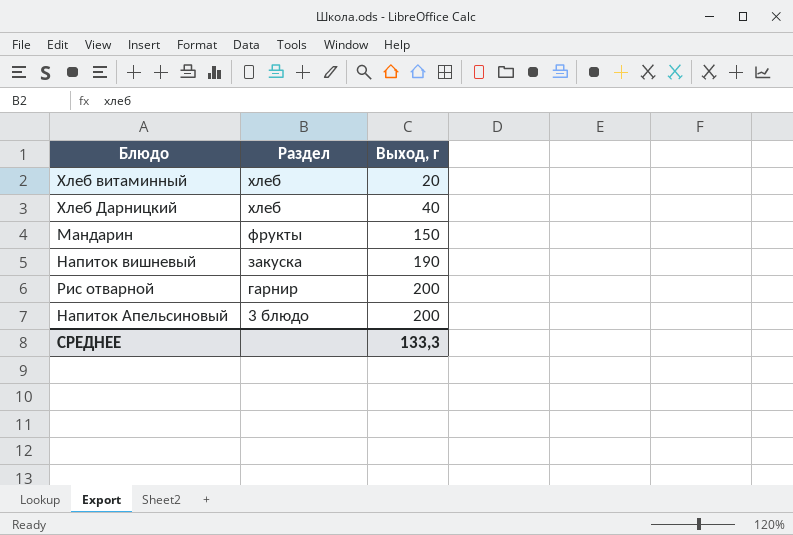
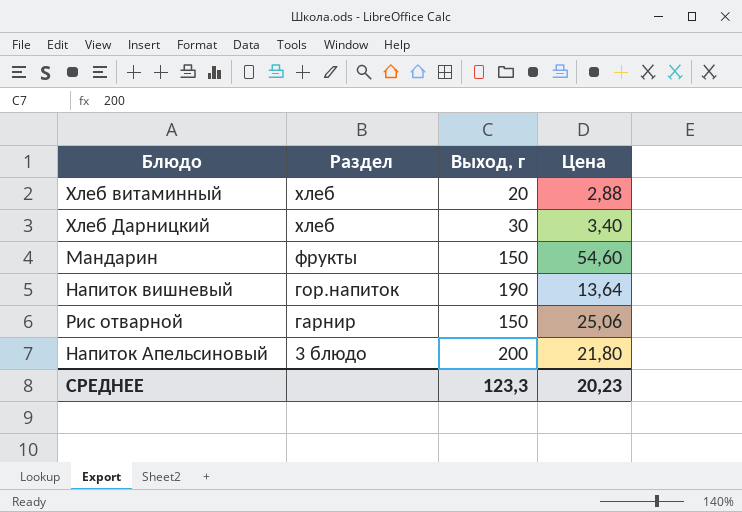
column Цена | position: none -> 4
Хлеб Дарницкий | Выход, г: 40 -> 30
Напиток вишневый | Раздел: закуска -> гор.напиток
Рис отварной | Выход, г: 200 -> 150
СРЕДНЕЕ | Выход, г: 133,3 -> 123,3

